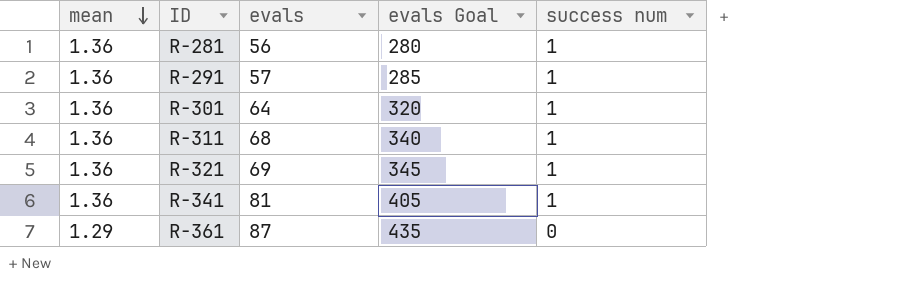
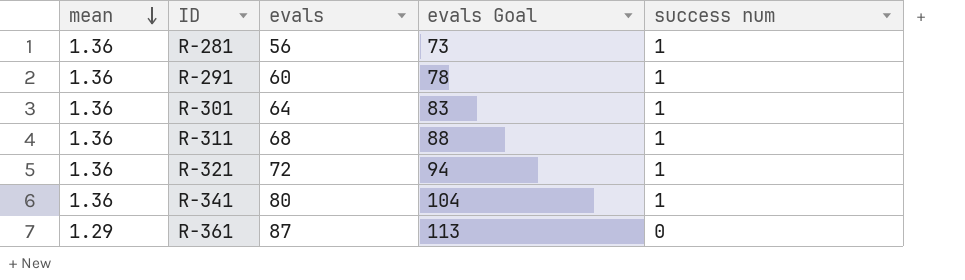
column evals Goal | formula: [evals] * 5 -> [evals] * 1.3
R-291 | evals: 57 -> 60
R-321 | evals: 69 -> 72
R-341 | evals: 81 -> 80

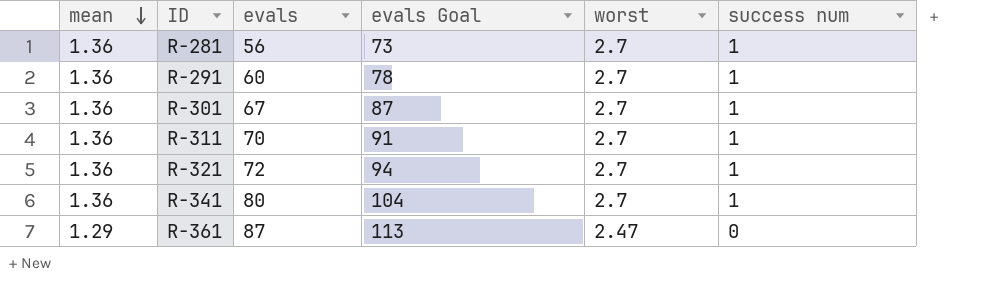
column worst | position: none -> 5
R-301 | evals: 64 -> 67
R-301 | evals Goal: 83 -> 87
R-311 | evals: 68 -> 70
R-311 | evals Goal: 88 -> 91

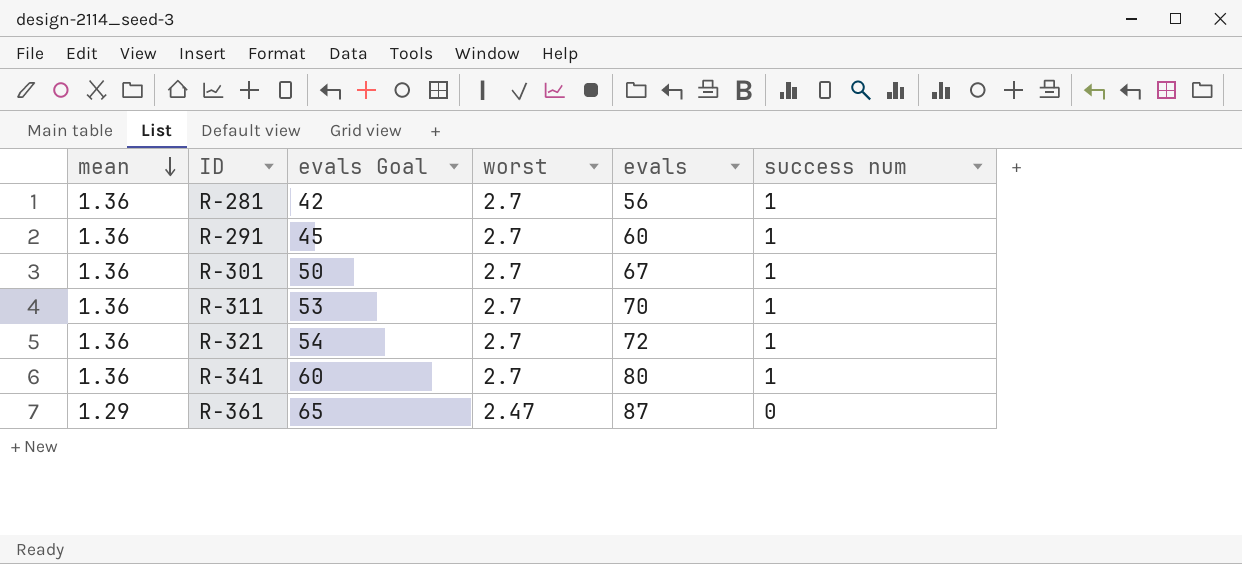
column evals Goal | formula: [evals] * 1.3 -> [evals] * 0.75
column evals | position: 3 -> 5

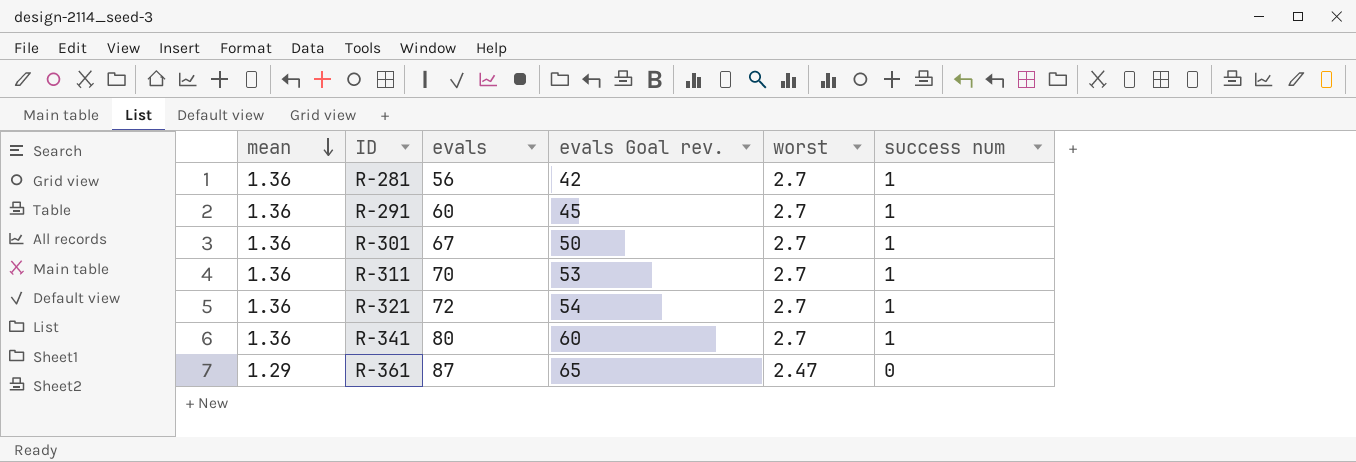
column evals | position: 5 -> 3
column name: evals Goal -> evals Goal rev.

